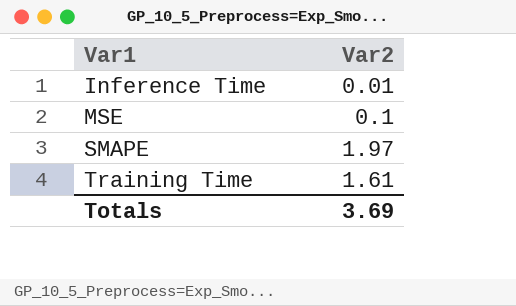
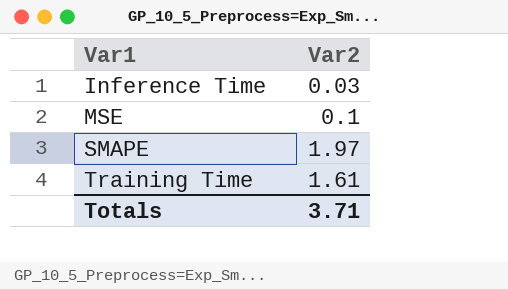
Inference Time | Var2: 0.01 -> 0.03
Totals | Var2: 3.69 -> 3.71

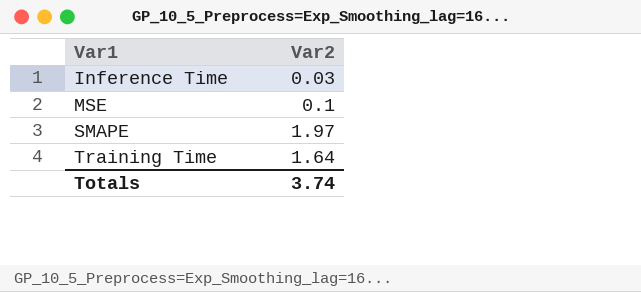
Training Time | Var2: 1.61 -> 1.64
Totals | Var2: 3.71 -> 3.74

